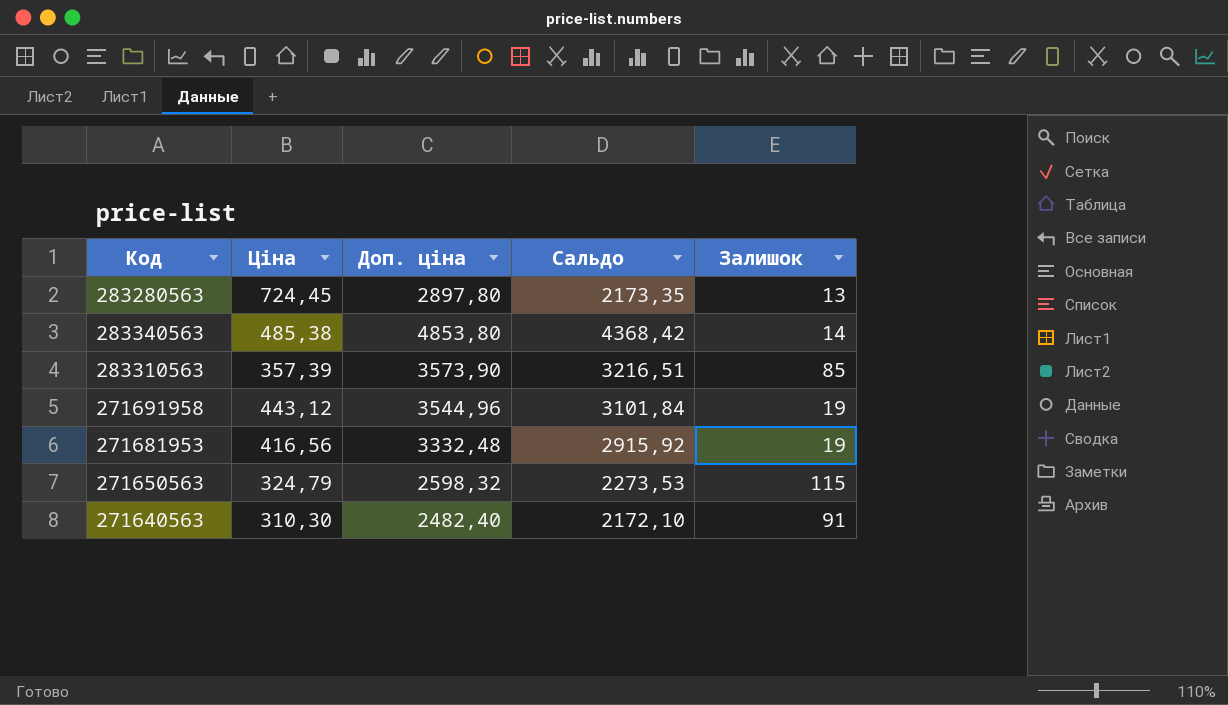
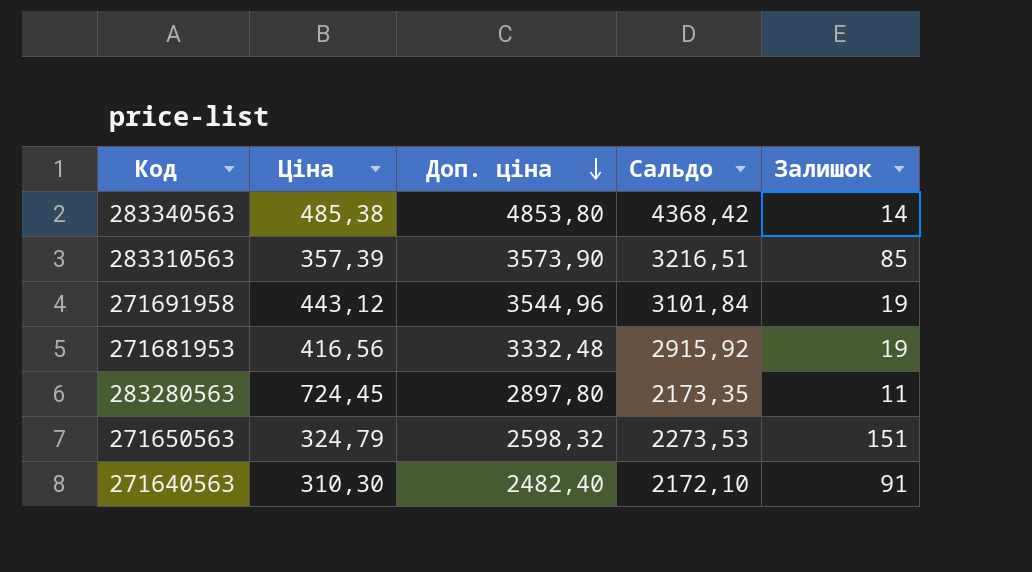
row order: none -> Доп. ціна descending
283280563 | Залишок: 13 -> 11
271650563 | Залишок: 115 -> 151

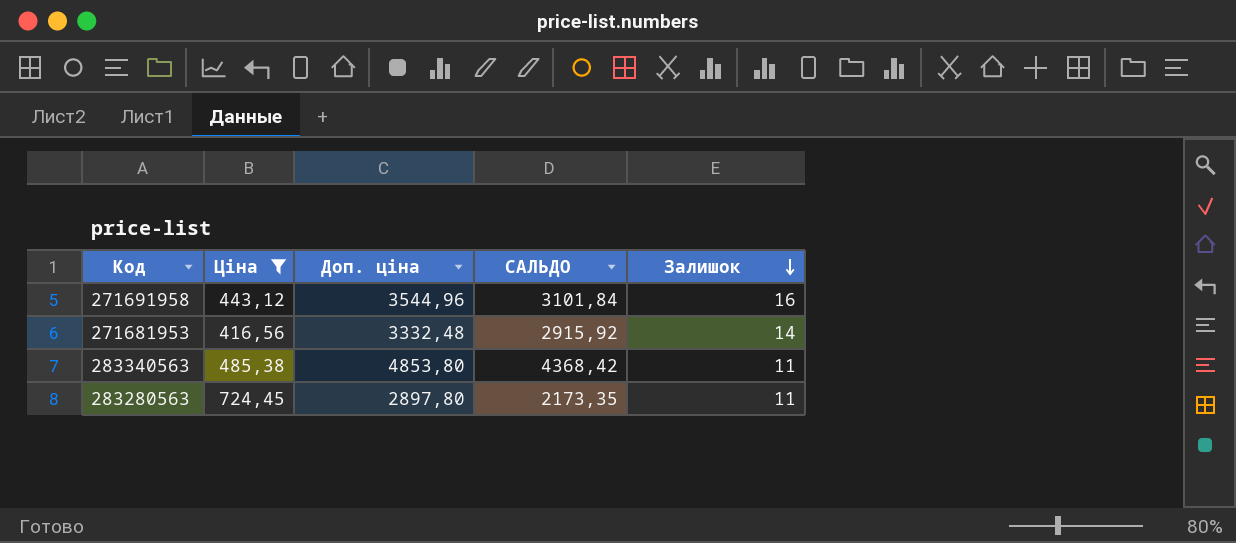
filter: none -> Ціна >= 416,56
row order: Доп. ціна descending -> Залишок descending
column name: Сальдо -> САЛЬДО
271691958 | Залишок: 19 -> 16
271681953 | Залишок: 19 -> 14
283340563 | Залишок: 14 -> 11

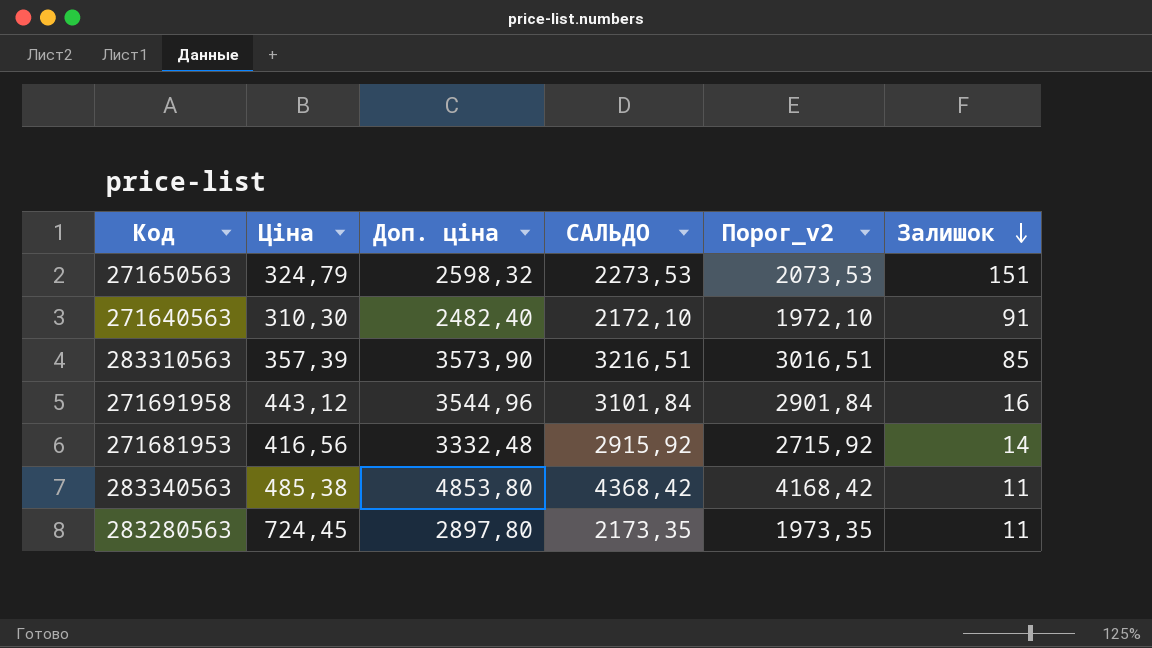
filter: Ціна >= 416,56 -> none
column Порог_v2 | formula: none -> [САЛЬДО] - 200

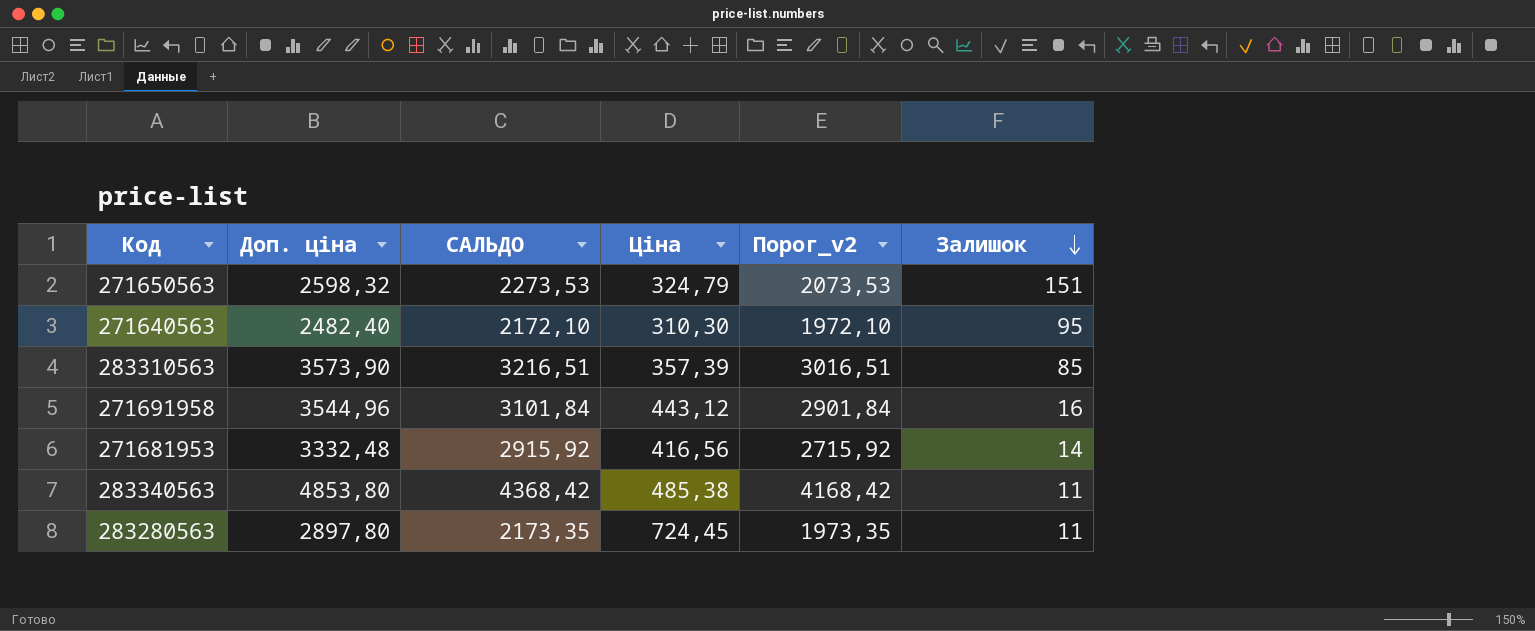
column Ціна | position: 2 -> 4
271640563 | Залишок: 91 -> 95

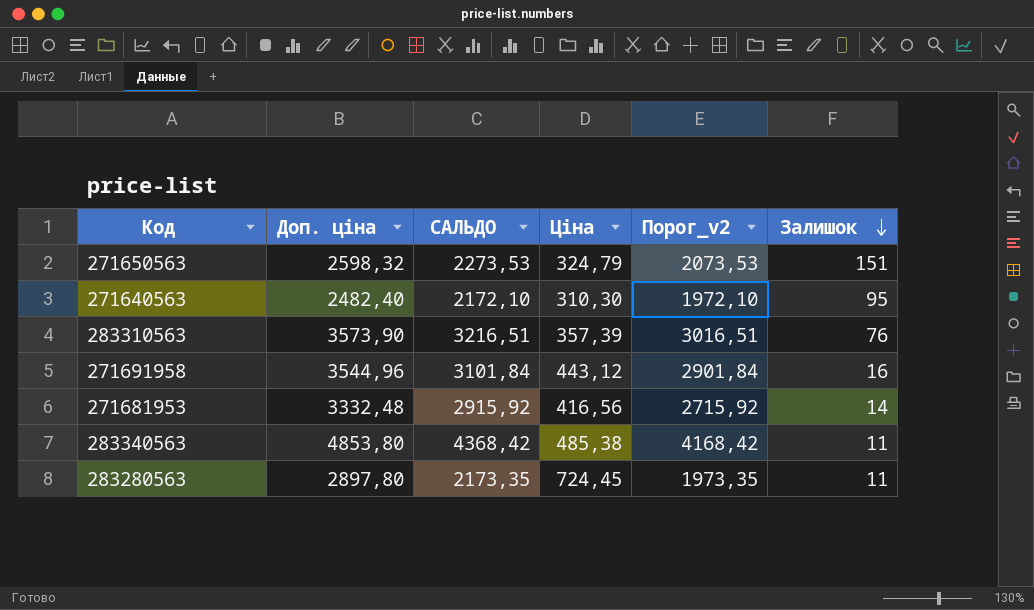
283310563 | Залишок: 85 -> 76

